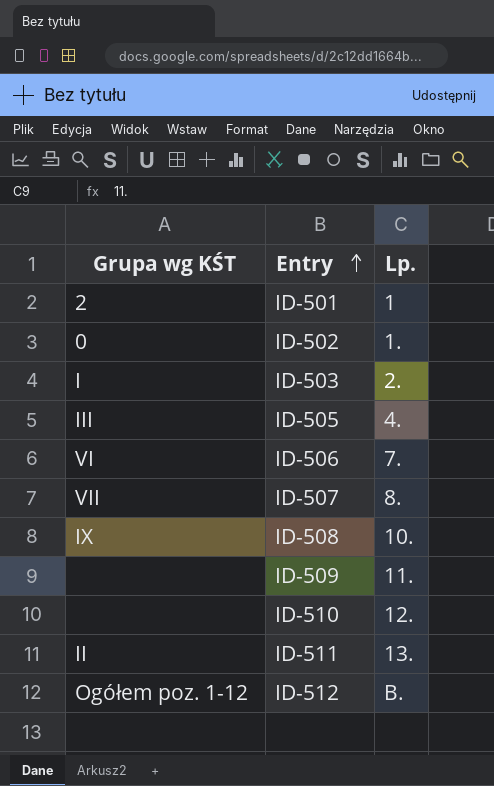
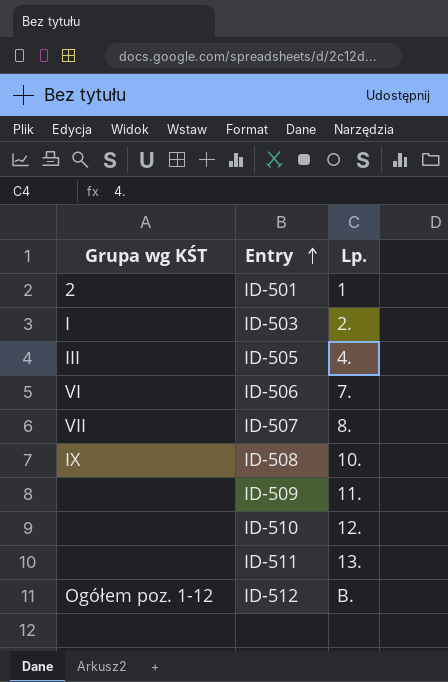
row ID-502: 0 | 1. -> none
ID-511 | Grupa wg KŚT: II -> none

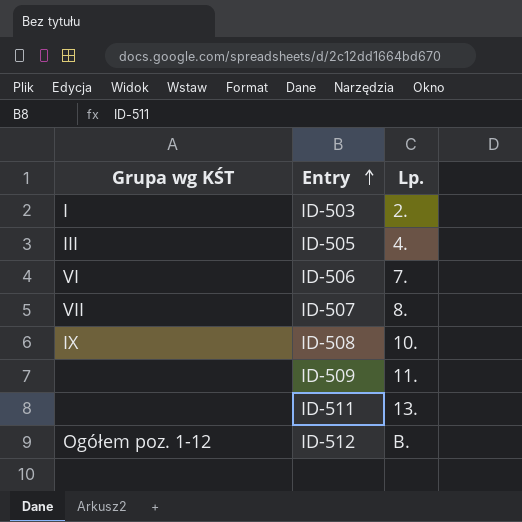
row ID-501: 2 | 1 -> none
row ID-510: none | 12. -> none

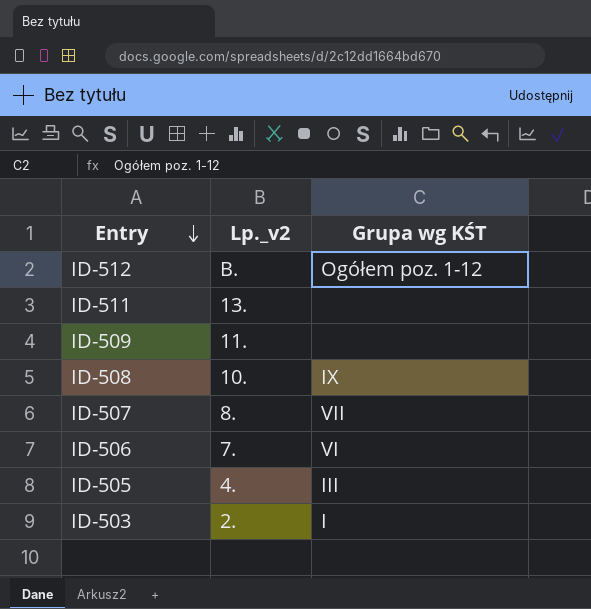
row order: Entry ascending -> Entry descending
column name: Lp. -> Lp._v2
column Grupa wg KŚT | position: 1 -> 3

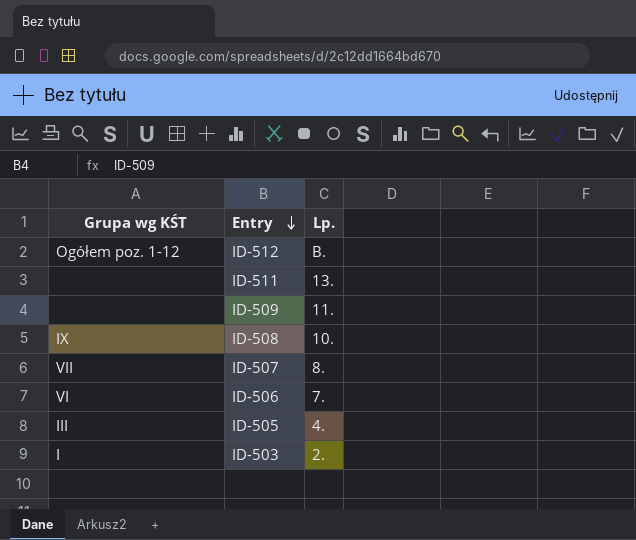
column Grupa wg KŚT | position: 3 -> 1
column name: Lp._v2 -> Lp.

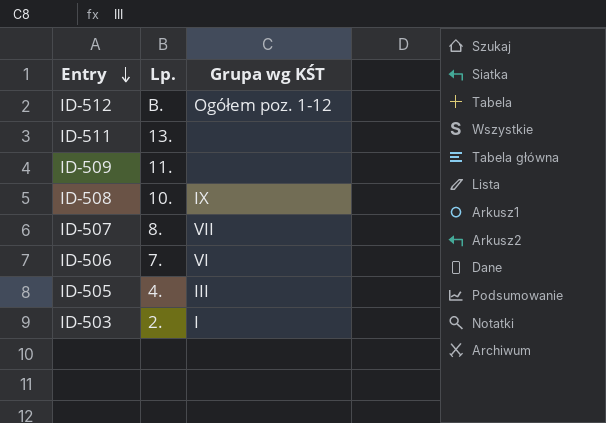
column Grupa wg KŚT | position: 1 -> 3

